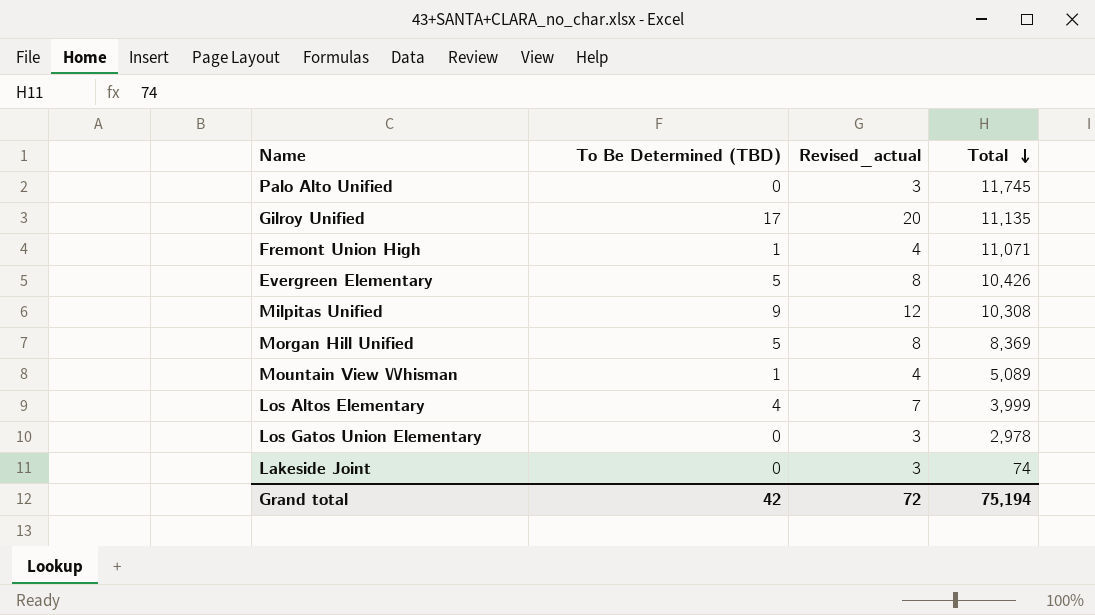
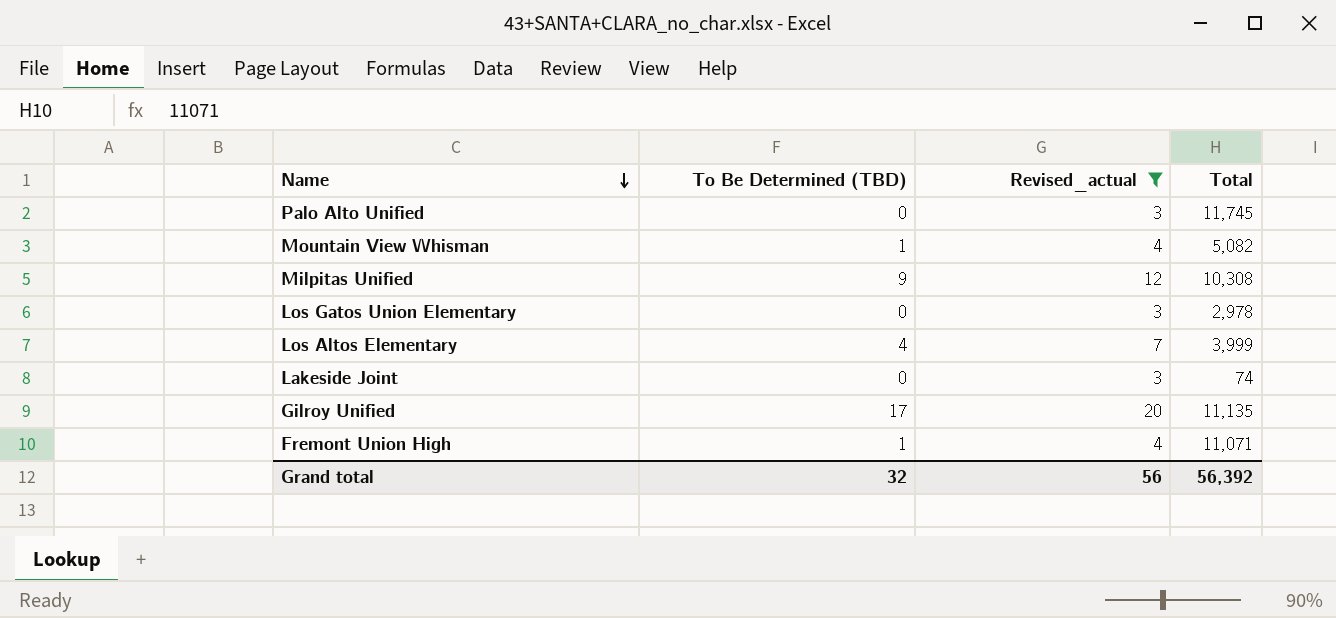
filter: none -> Revised_actual != 8
row order: Total descending -> Name descending
Mountain View Whisman | Total: 5,089 -> 5,082
Grand total | To Be Determined (TBD): 42 -> 32
Grand total | Revised_actual: 72 -> 56
Grand total | Total: 75,194 -> 56,392

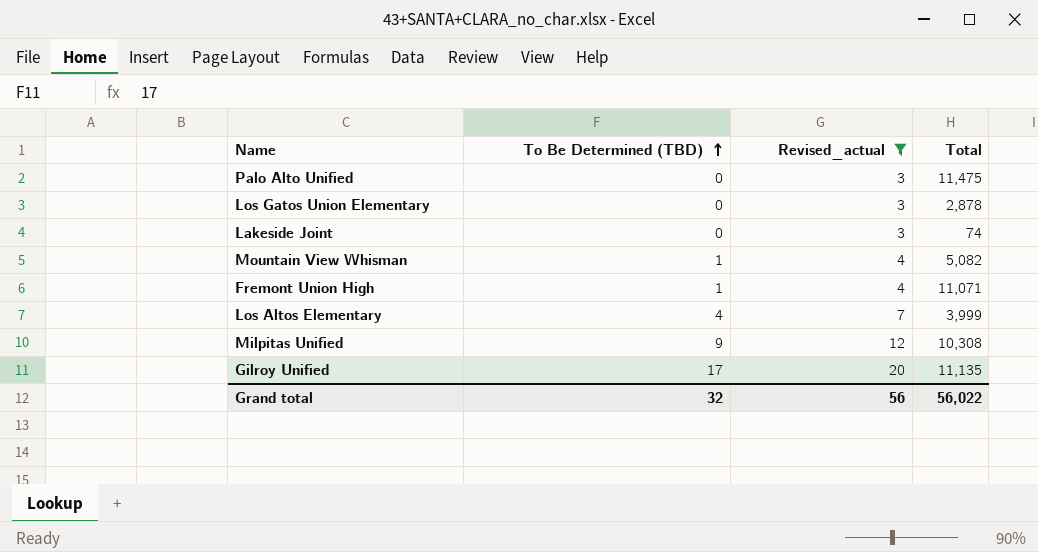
row order: Name descending -> To Be Determined (TBD) ascending
Palo Alto Unified | Total: 11,745 -> 11,475
Los Gatos Union Elementary | Total: 2,978 -> 2,878
Grand total | Total: 56,392 -> 56,022

